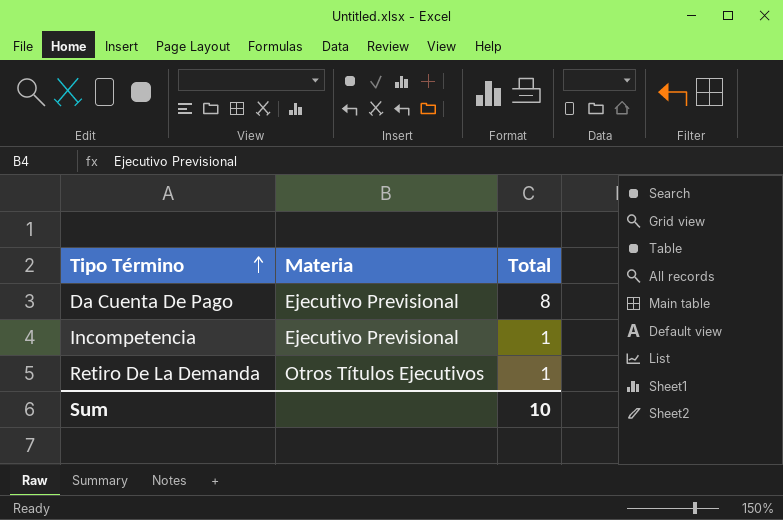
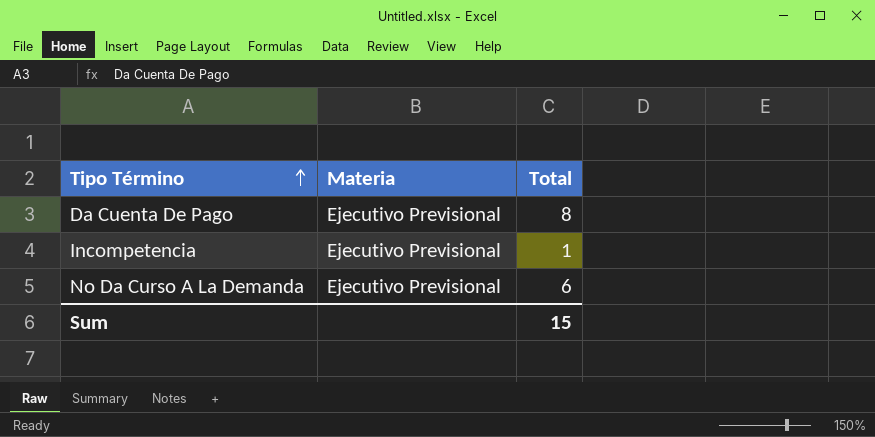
row Retiro De La Demanda: Otros Títulos Ejecutivos | 1 -> none
row No Da Curso A La Demanda: none -> Ejecutivo Previsional | 6
Sum | Total: 10 -> 15

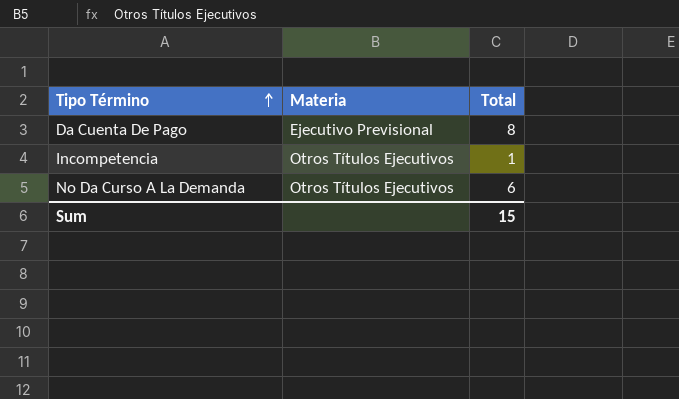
Incompetencia | Materia: Ejecutivo Previsional -> Otros Títulos Ejecutivos
No Da Curso A La Demanda | Materia: Ejecutivo Previsional -> Otros Títulos Ejecutivos

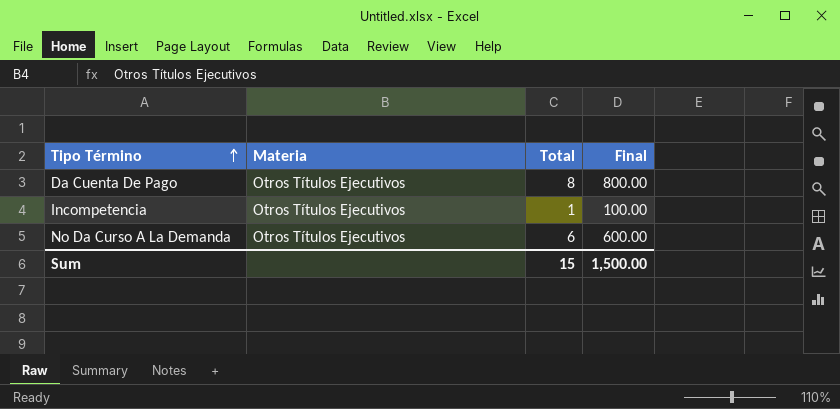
column Final | formula: none -> [Total] * 100
Da Cuenta De Pago | Materia: Ejecutivo Previsional -> Otros Títulos Ejecutivos

